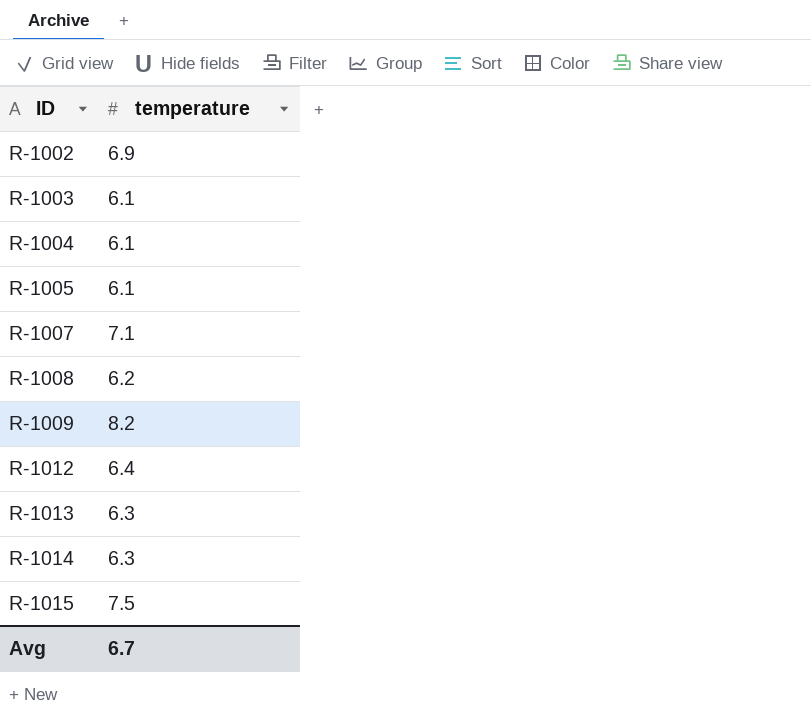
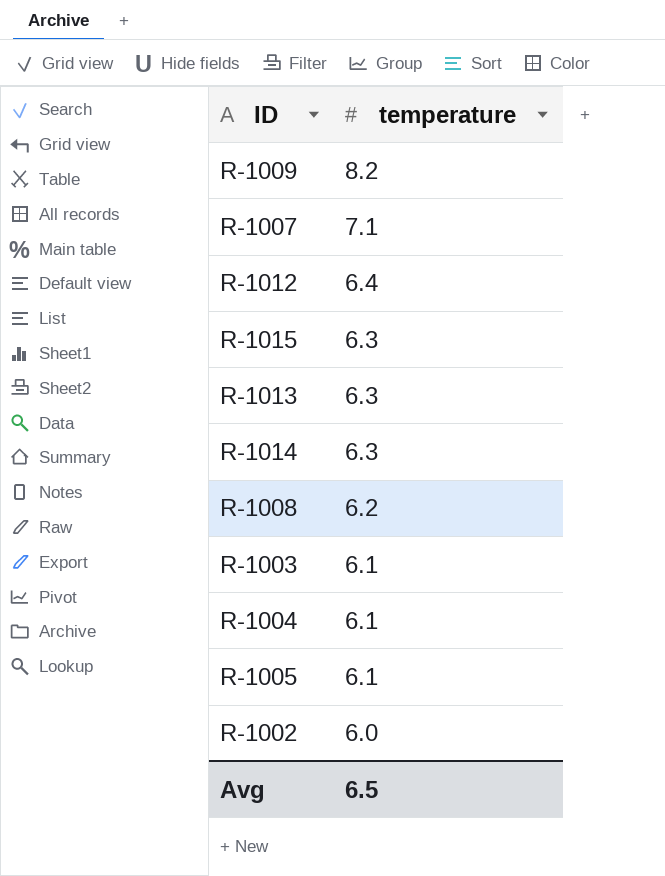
row order: ID ascending -> temperature descending
R-1015 | temperature: 7.5 -> 6.3
R-1002 | temperature: 6.9 -> 6.0
Avg | temperature: 6.7 -> 6.5

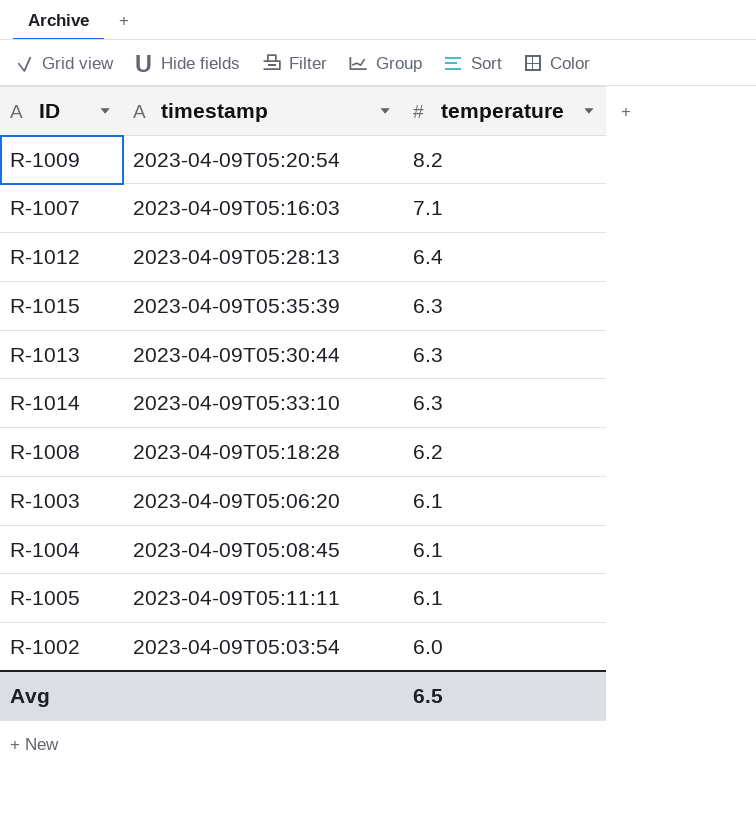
column timestamp | position: none -> 2

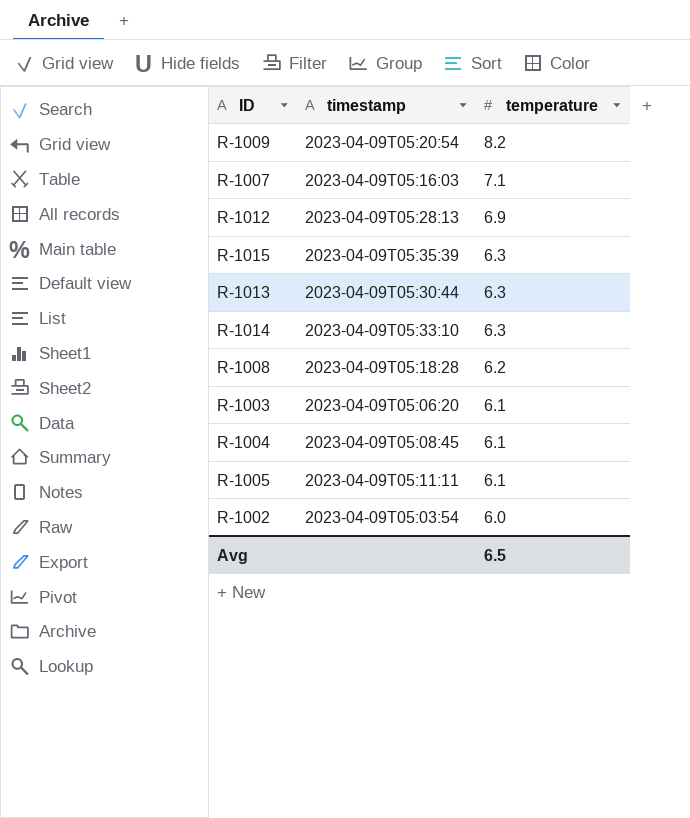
R-1012 | temperature: 6.4 -> 6.9

